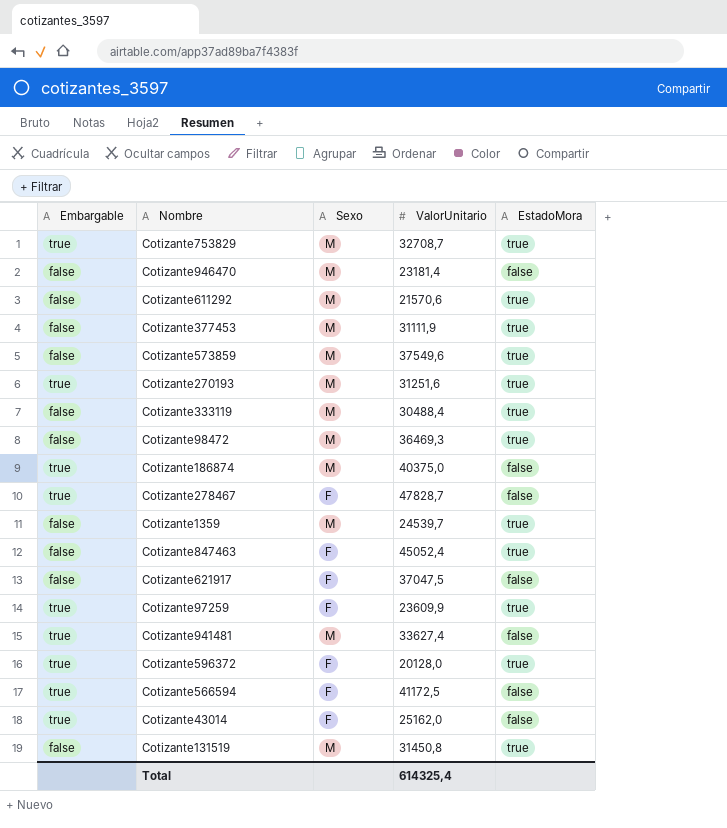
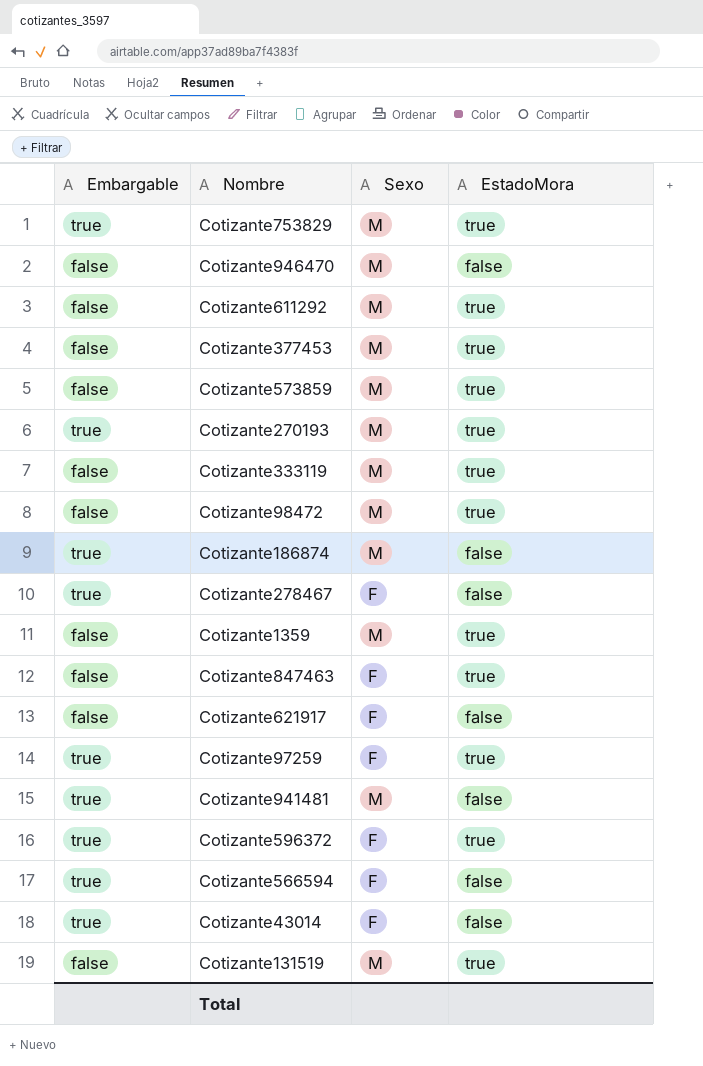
column ValorUnitario | position: 4 -> none

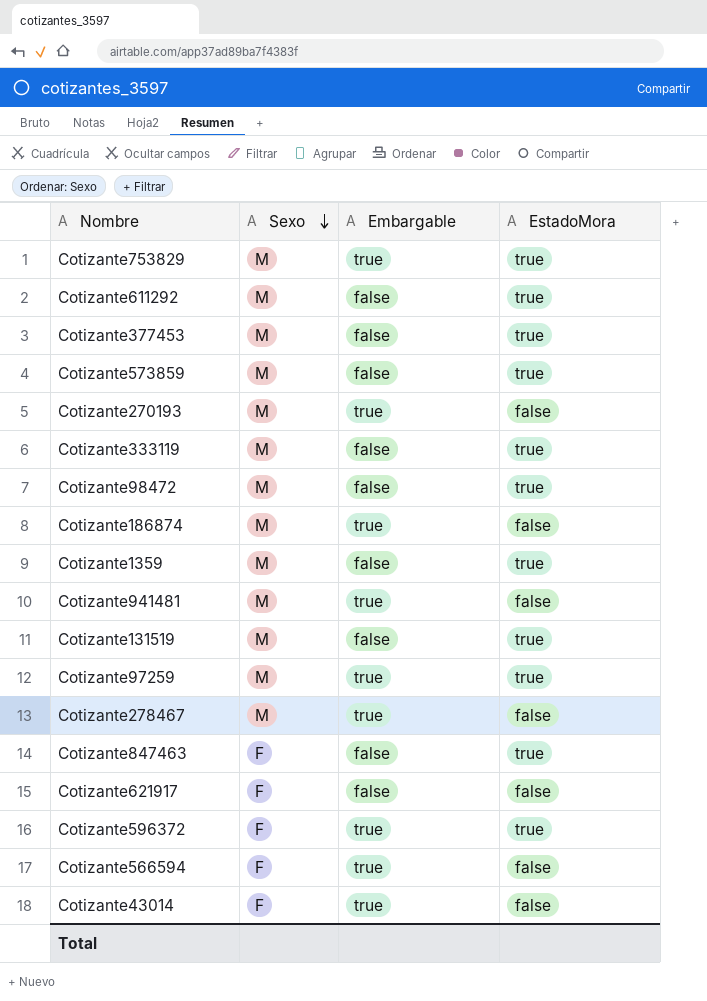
row order: none -> Sexo descending
column Embargable | position: 1 -> 3
row Cotizante946470: false | M | false -> none
Cotizante270193 | EstadoMora: true -> false
Cotizante97259 | Sexo: F -> M
Cotizante278467 | Sexo: F -> M

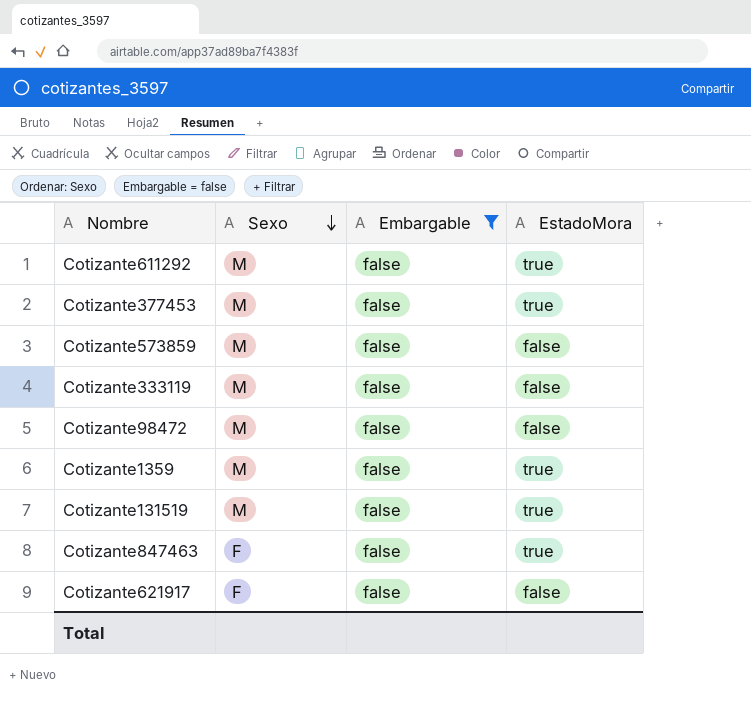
filter: none -> Embargable = false
Cotizante573859 | EstadoMora: true -> false
Cotizante333119 | EstadoMora: true -> false
Cotizante98472 | EstadoMora: true -> false

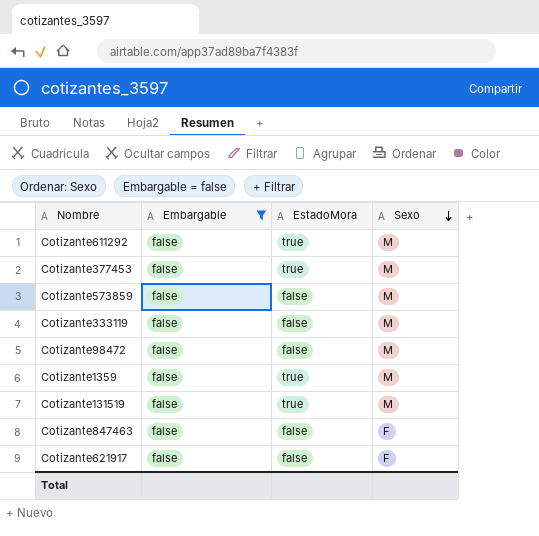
column Sexo | position: 2 -> 4
Cotizante847463 | EstadoMora: true -> false

